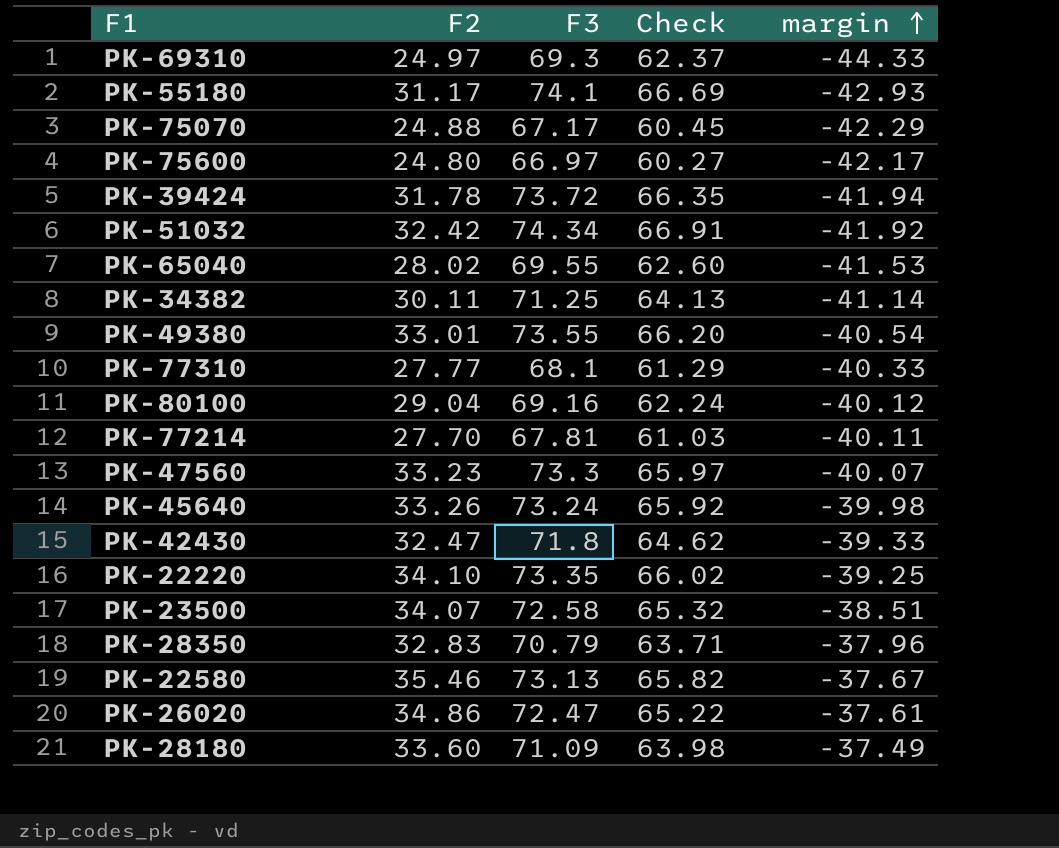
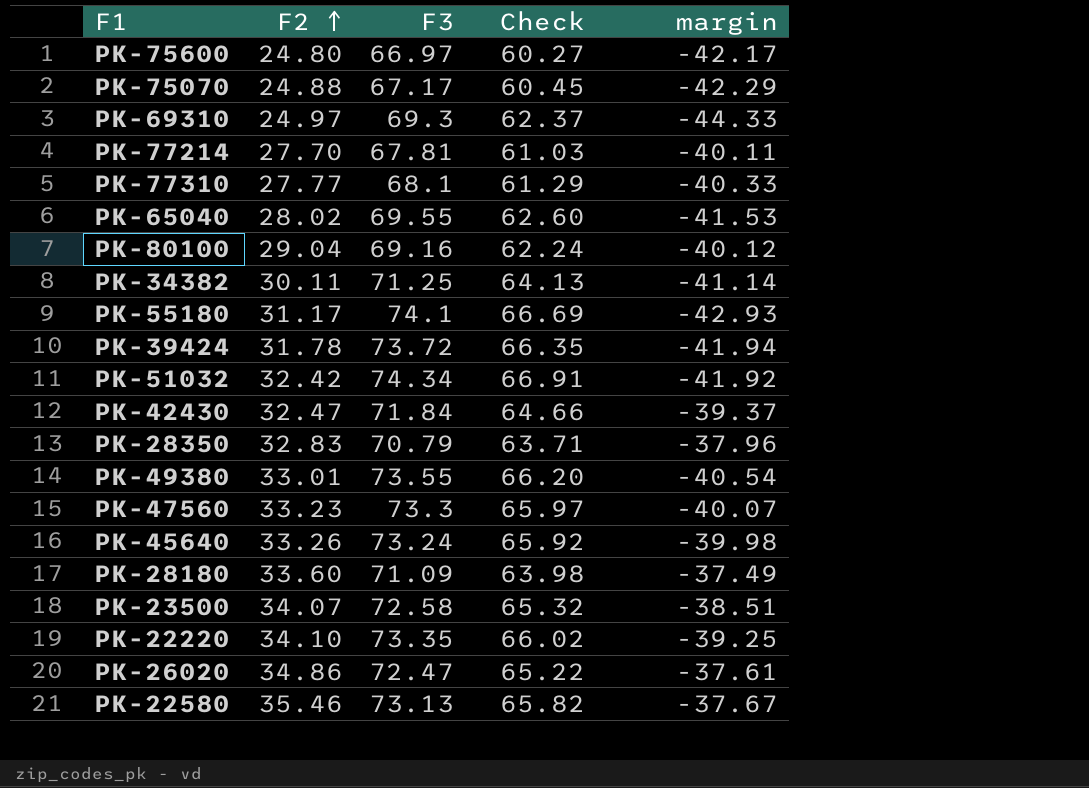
row order: margin ascending -> F2 ascending
PK-42430 | F3: 71.8 -> 71.84
PK-42430 | Check: 64.62 -> 64.66
PK-42430 | margin: -39.33 -> -39.37

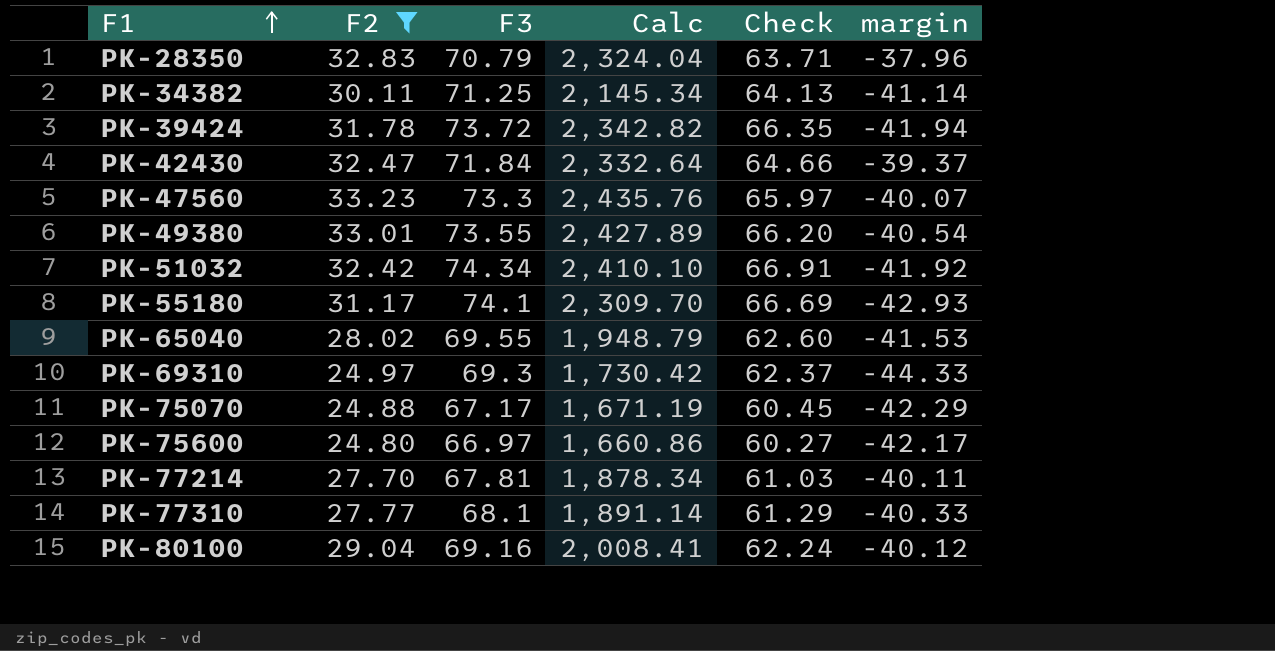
filter: none -> F2 <= 33.23
row order: F2 ascending -> F1 ascending
column Calc | formula: none -> [F2] * [F3]

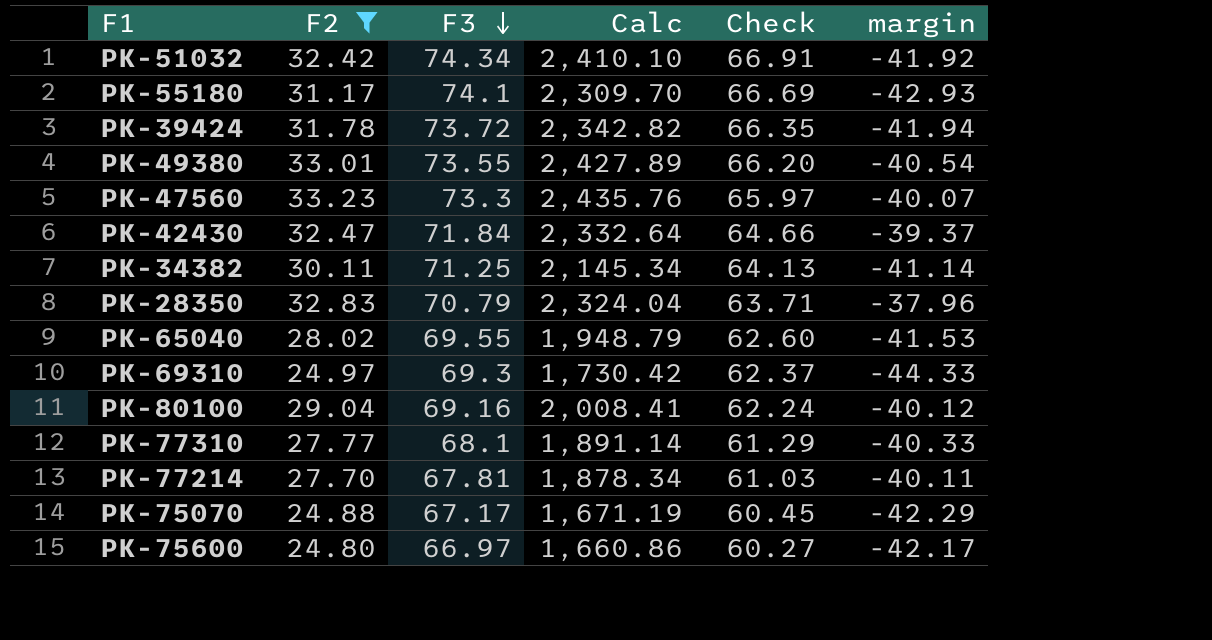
row order: F1 ascending -> F3 descending

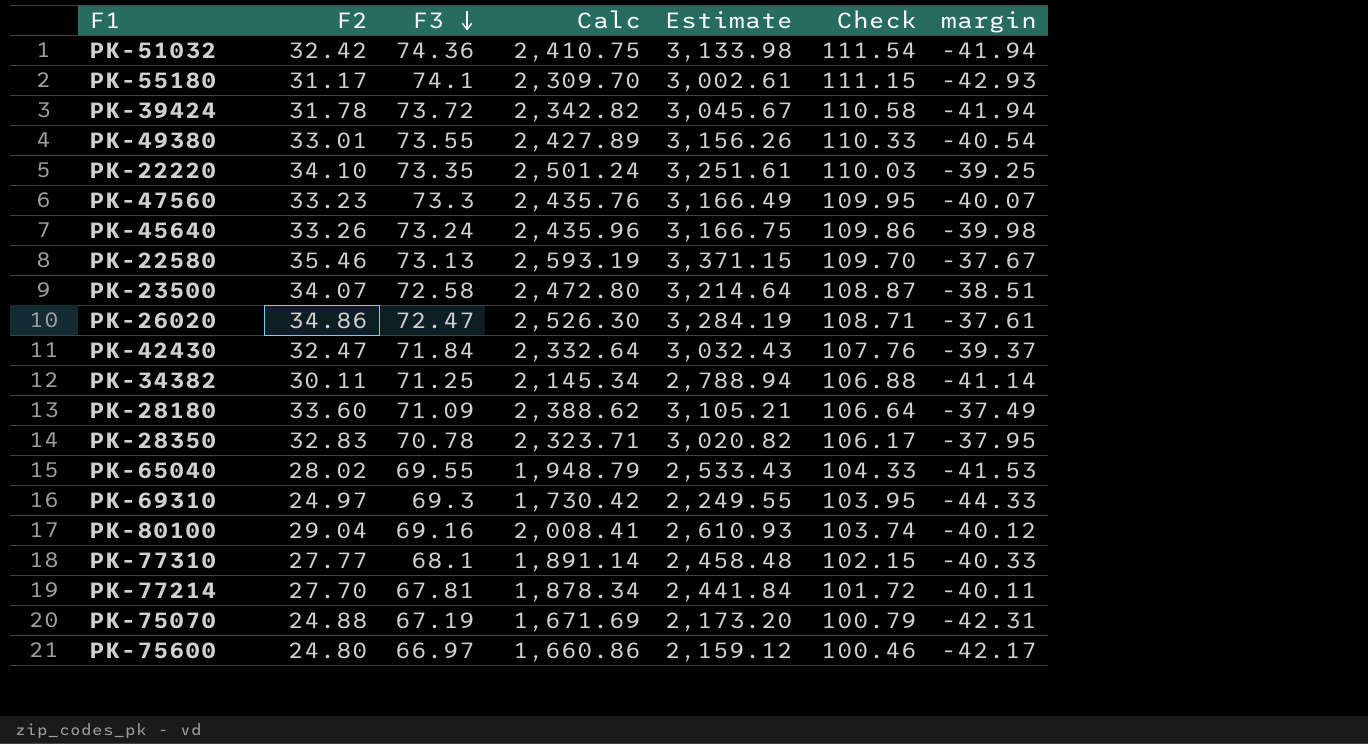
filter: F2 <= 33.23 -> none
column Estimate | formula: none -> [Calc] * 1.3
column Check | formula: [F3] * 0.9 -> [F3] * 1.5
PK-51032 | F3: 74.34 -> 74.36
PK-51032 | Calc: 2,410.10 -> 2,410.75
PK-51032 | margin: -41.92 -> -41.94
PK-28350 | F3: 70.79 -> 70.78
PK-28350 | Calc: 2,324.04 -> 2,323.71
PK-28350 | margin: -37.96 -> -37.95
PK-75070 | F3: 67.17 -> 67.19
PK-75070 | Calc: 1,671.19 -> 1,671.69
PK-75070 | margin: -42.29 -> -42.31

